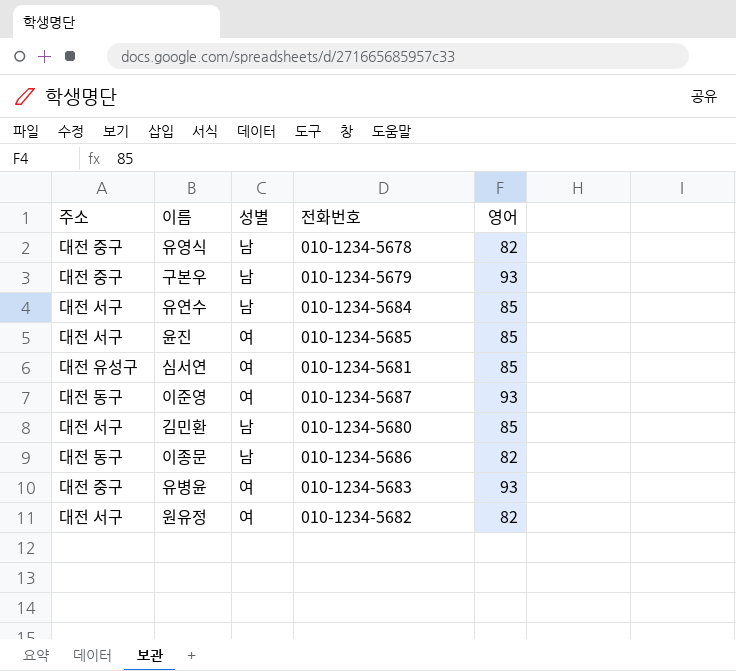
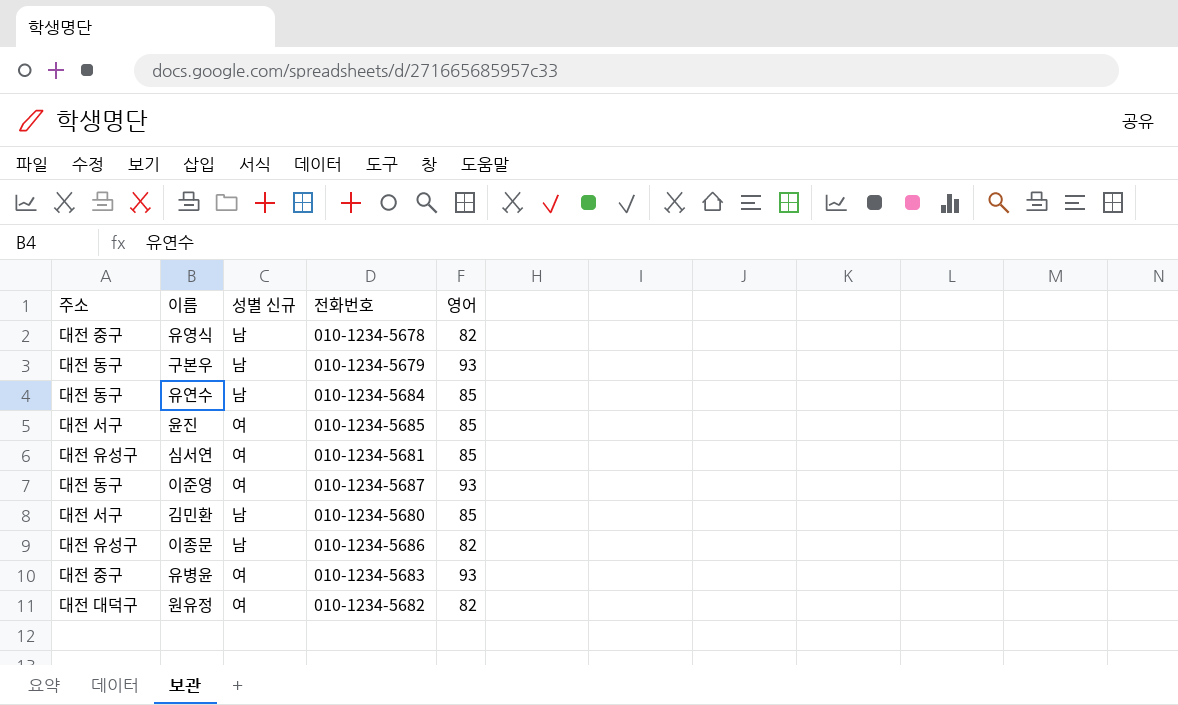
column name: 성별 -> 성별 신규
구본우 | 주소: 대전 중구 -> 대전 동구
유연수 | 주소: 대전 서구 -> 대전 동구
이종문 | 주소: 대전 동구 -> 대전 유성구
원유정 | 주소: 대전 서구 -> 대전 대덕구

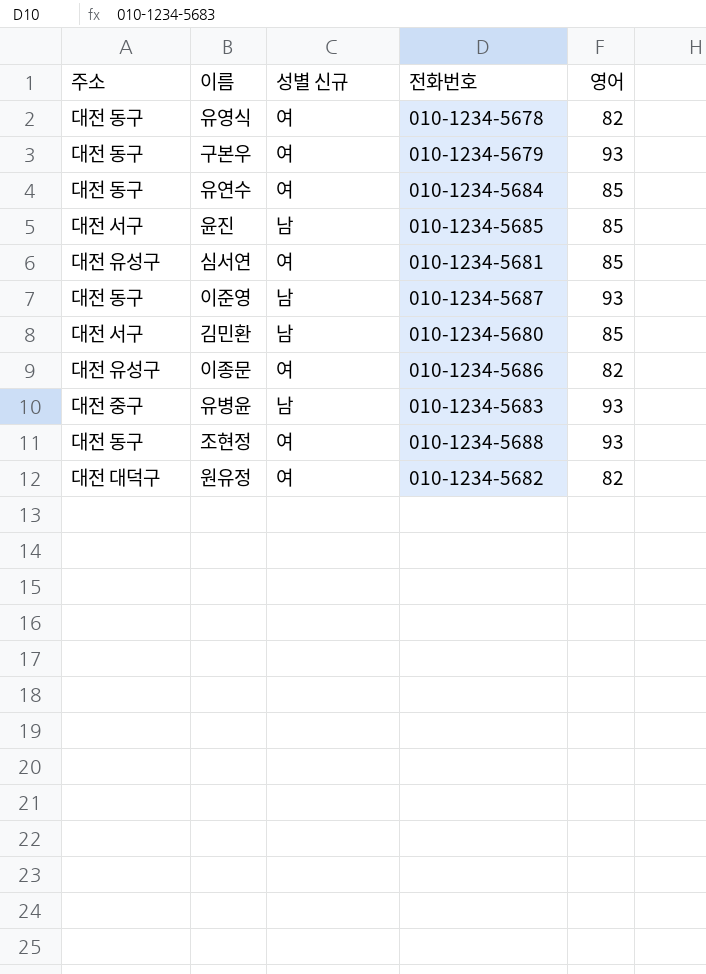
유영식 | 주소: 대전 중구 -> 대전 동구
유영식 | 성별 신규: 남 -> 여
구본우 | 성별 신규: 남 -> 여
유연수 | 성별 신규: 남 -> 여
윤진 | 성별 신규: 여 -> 남
이준영 | 성별 신규: 여 -> 남
이종문 | 성별 신규: 남 -> 여
유병윤 | 성별 신규: 여 -> 남
row 조현정: none -> 대전 동구 | 여 | 010-1234-5688 | 93

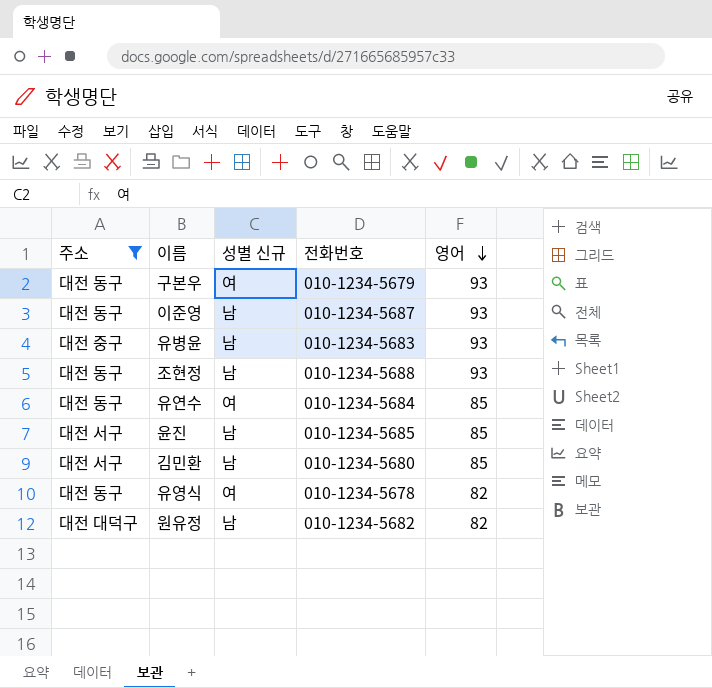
filter: none -> 주소 != 대전 유성구
row order: none -> 영어 descending
조현정 | 성별 신규: 여 -> 남
원유정 | 성별 신규: 여 -> 남

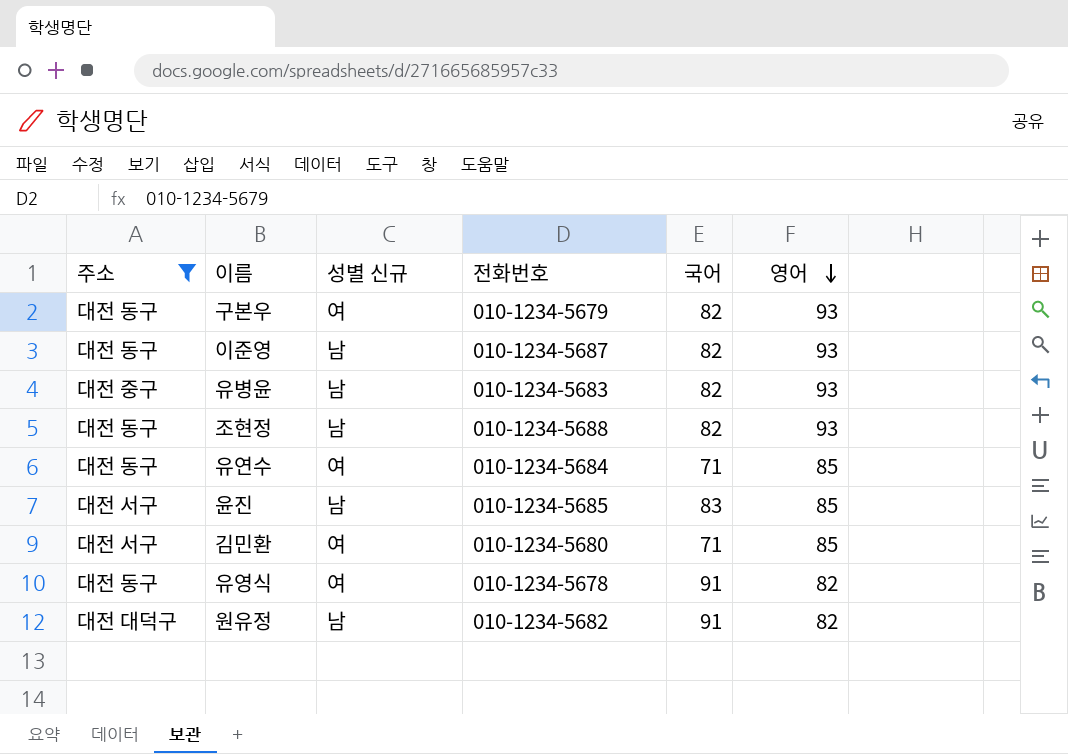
column 국어 | position: none -> 5
김민환 | 성별 신규: 남 -> 여

